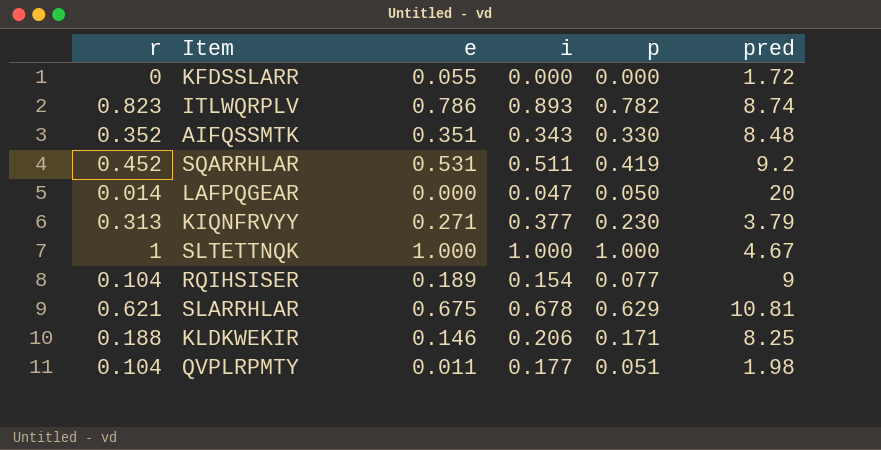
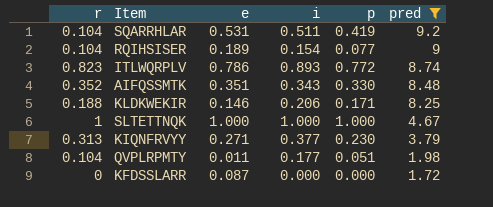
filter: none -> pred <= 9.2
row order: none -> pred descending
SQARRHLAR | r: 0.452 -> 0.104
ITLWQRPLV | p: 0.782 -> 0.772
KFDSSLARR | e: 0.055 -> 0.087

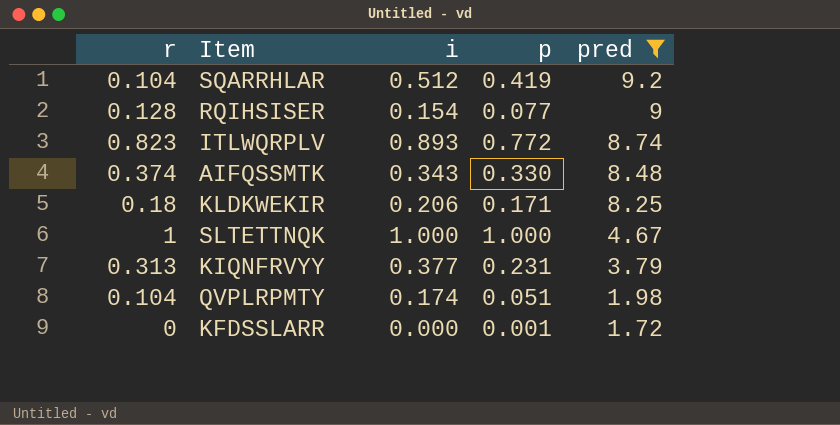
column e | position: 3 -> none
SQARRHLAR | i: 0.511 -> 0.512
RQIHSISER | r: 0.104 -> 0.128
AIFQSSMTK | r: 0.352 -> 0.374
KLDKWEKIR | r: 0.188 -> 0.18
KIQNFRVYY | p: 0.230 -> 0.231
QVPLRPMTY | i: 0.177 -> 0.174
KFDSSLARR | p: 0.000 -> 0.001

